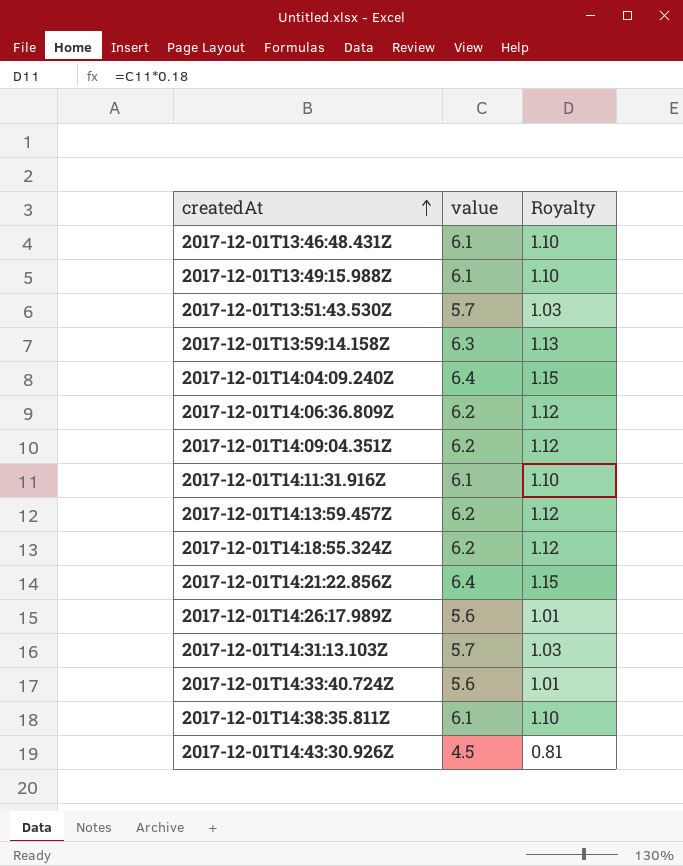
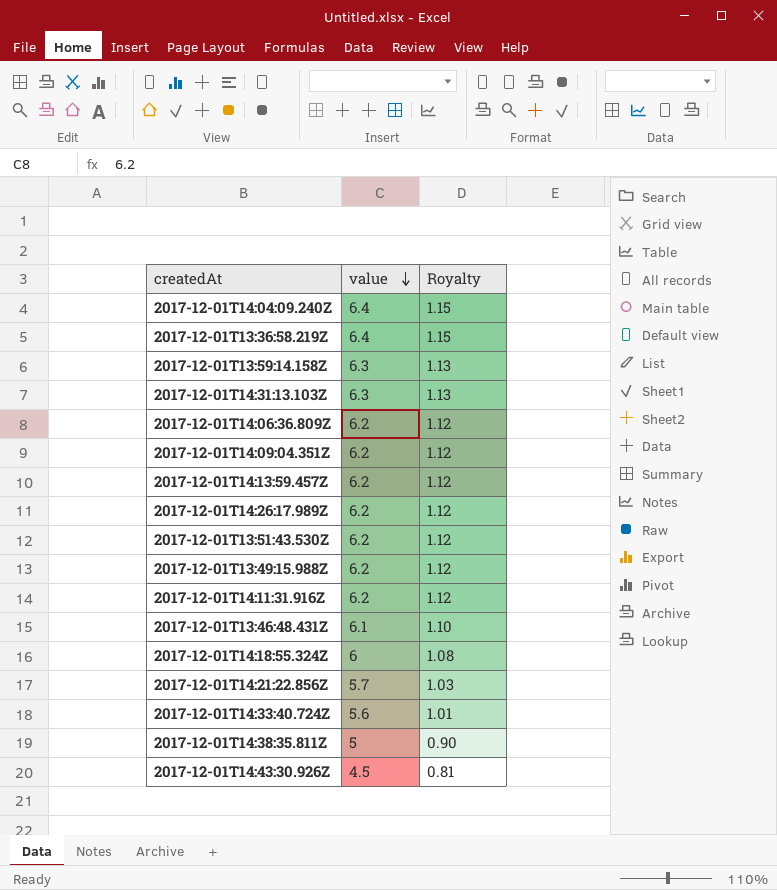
row order: createdAt ascending -> value descending
row 2017-12-01T13:36:58.219Z: none -> 6.4 | 1.15
2017-12-01T14:31:13.103Z | value: 5.7 -> 6.3
2017-12-01T14:31:13.103Z | Royalty: 1.03 -> 1.13
2017-12-01T14:26:17.989Z | value: 5.6 -> 6.2
2017-12-01T14:26:17.989Z | Royalty: 1.01 -> 1.12
2017-12-01T13:51:43.530Z | value: 5.7 -> 6.2
2017-12-01T13:51:43.530Z | Royalty: 1.03 -> 1.12
2017-12-01T13:49:15.988Z | value: 6.1 -> 6.2
2017-12-01T13:49:15.988Z | Royalty: 1.10 -> 1.12
2017-12-01T14:11:31.916Z | value: 6.1 -> 6.2
2017-12-01T14:11:31.916Z | Royalty: 1.10 -> 1.12
2017-12-01T14:18:55.324Z | value: 6.2 -> 6
2017-12-01T14:18:55.324Z | Royalty: 1.12 -> 1.08
2017-12-01T14:21:22.856Z | value: 6.4 -> 5.7
2017-12-01T14:21:22.856Z | Royalty: 1.15 -> 1.03
2017-12-01T14:38:35.811Z | value: 6.1 -> 5
2017-12-01T14:38:35.811Z | Royalty: 1.10 -> 0.90

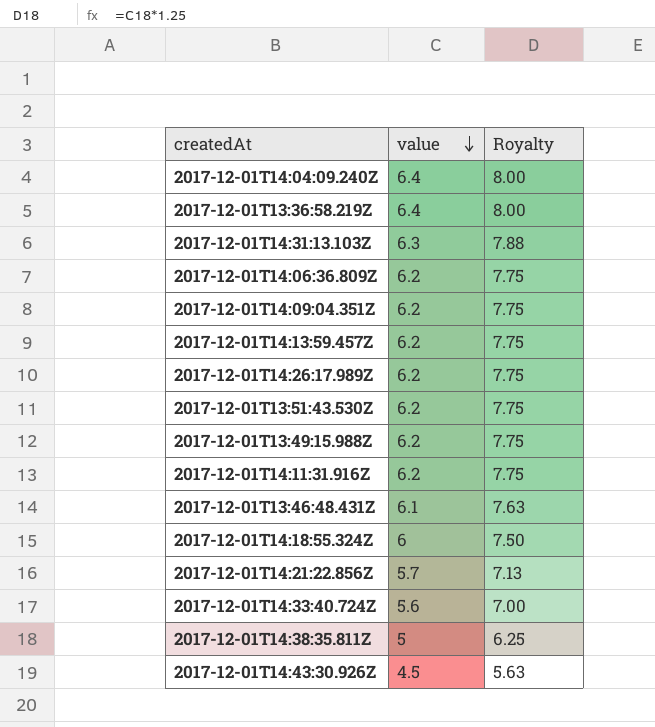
column Royalty | formula: [value] * 0.18 -> [value] * 1.25
row 2017-12-01T13:59:14.158Z: 6.3 | 1.13 -> none

